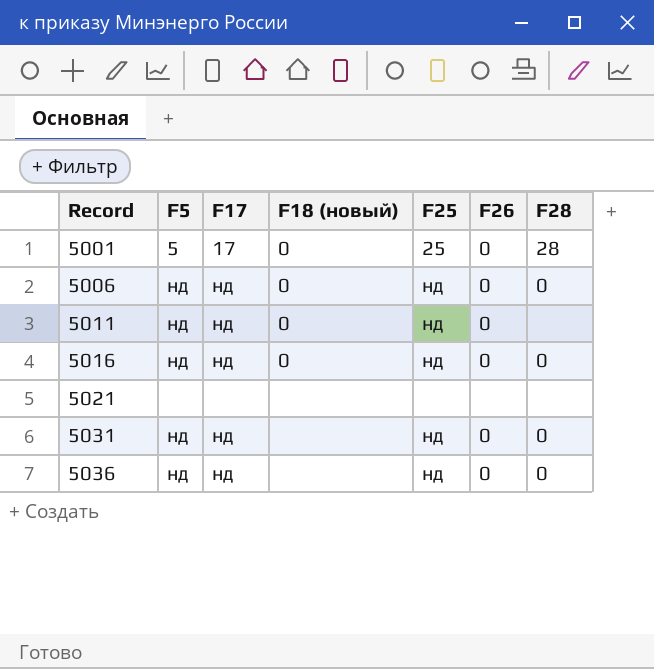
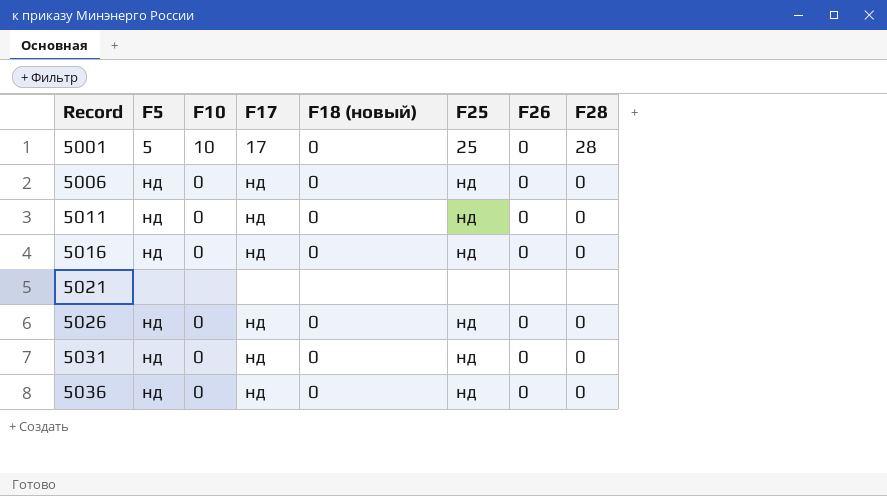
column F10 | position: none -> 3
5011 | F28: none -> 0
row 5026: none -> нд | 0 | нд | 0 | нд | 0 | 0
5031 | F18 (новый): none -> 0
5036 | F18 (новый): none -> 0

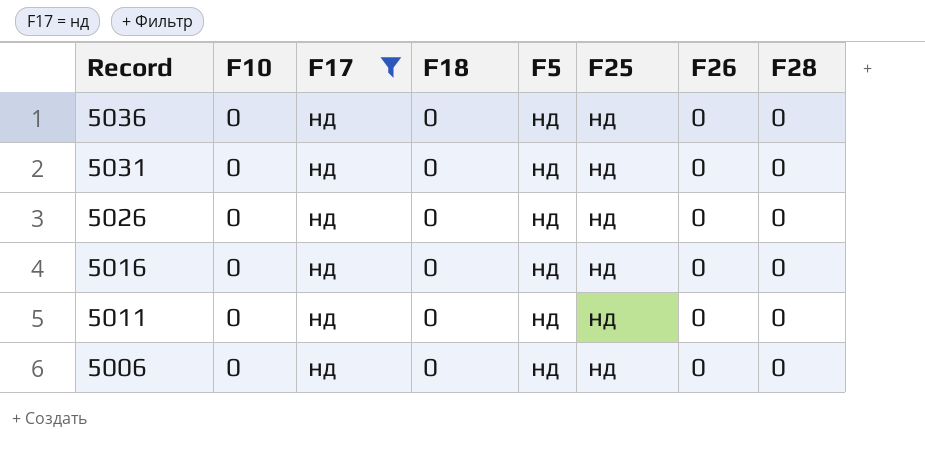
filter: none -> F17 = нд
row order: Record ascending -> Record descending
column name: F18 (новый) -> F18
column F5 | position: 2 -> 5

